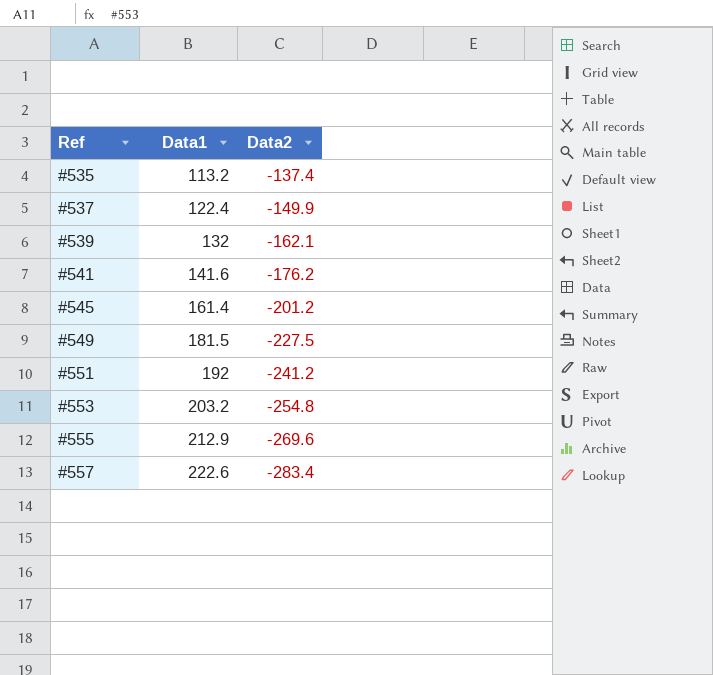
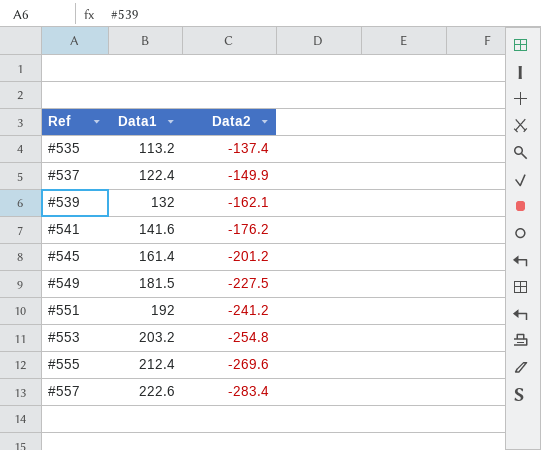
#555 | Data1: 212.9 -> 212.4

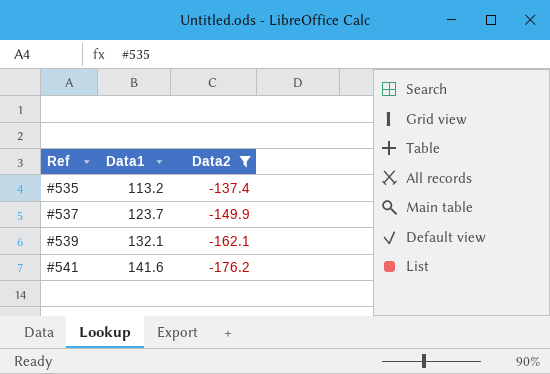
filter: none -> Data2 >= -176.2
#537 | Data1: 122.4 -> 123.7
#539 | Data1: 132 -> 132.1

